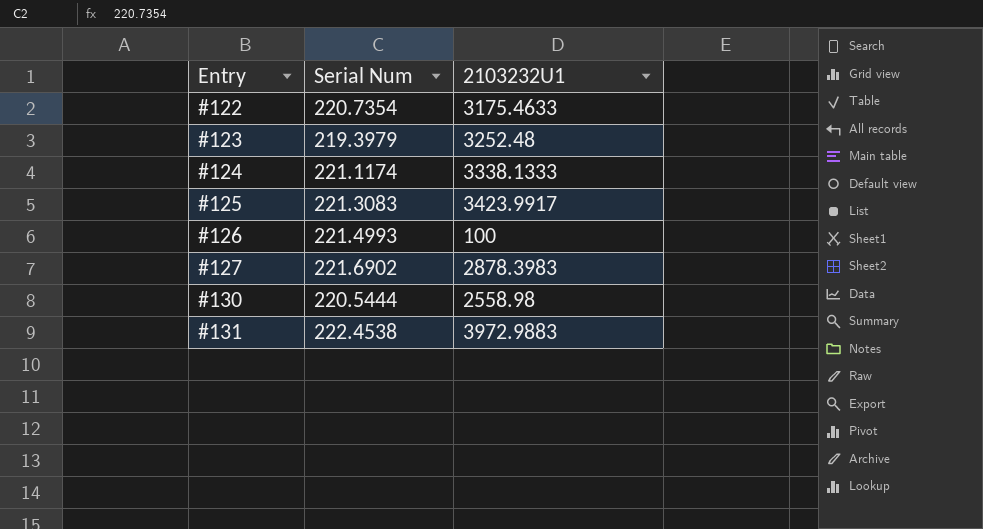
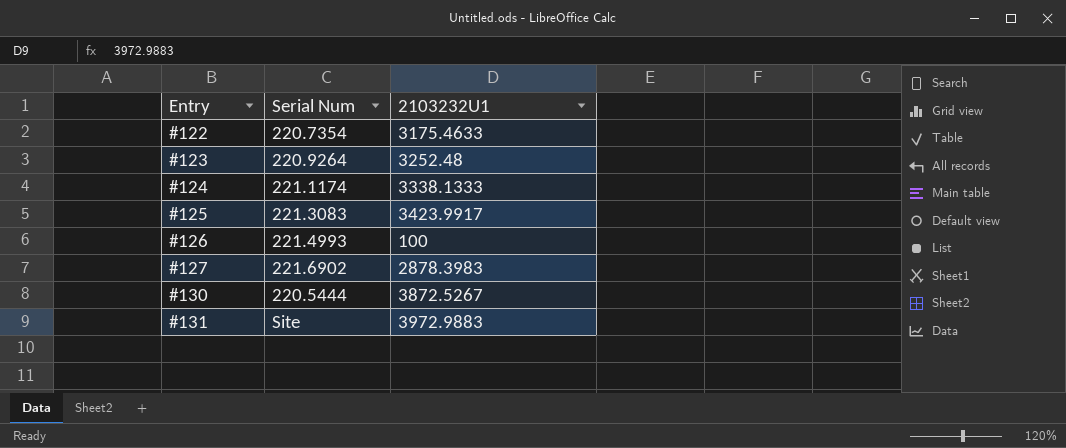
#123 | Serial Num: 219.3979 -> 220.9264
#130 | 2103232U1: 2558.98 -> 3872.5267
#131 | Serial Num: 222.4538 -> Site

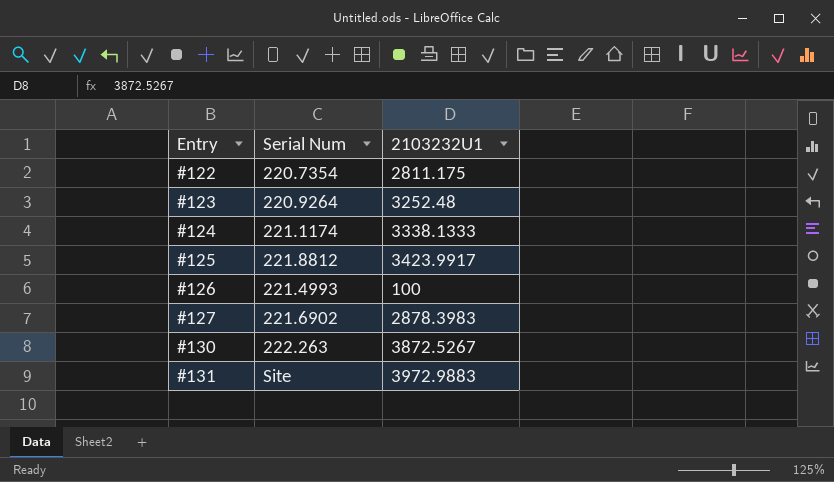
#122 | 2103232U1: 3175.4633 -> 2811.175
#125 | Serial Num: 221.3083 -> 221.8812
#130 | Serial Num: 220.5444 -> 222.263

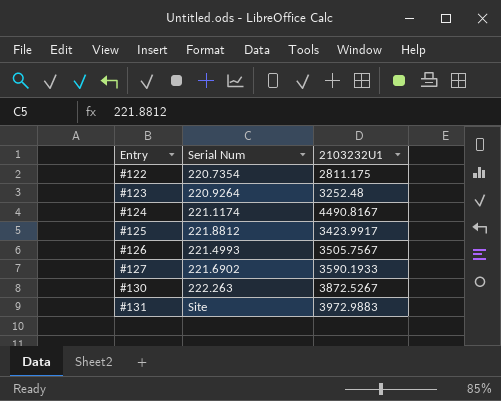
#124 | 2103232U1: 3338.1333 -> 4490.8167
#126 | 2103232U1: 100 -> 3505.7567
#127 | 2103232U1: 2878.3983 -> 3590.1933

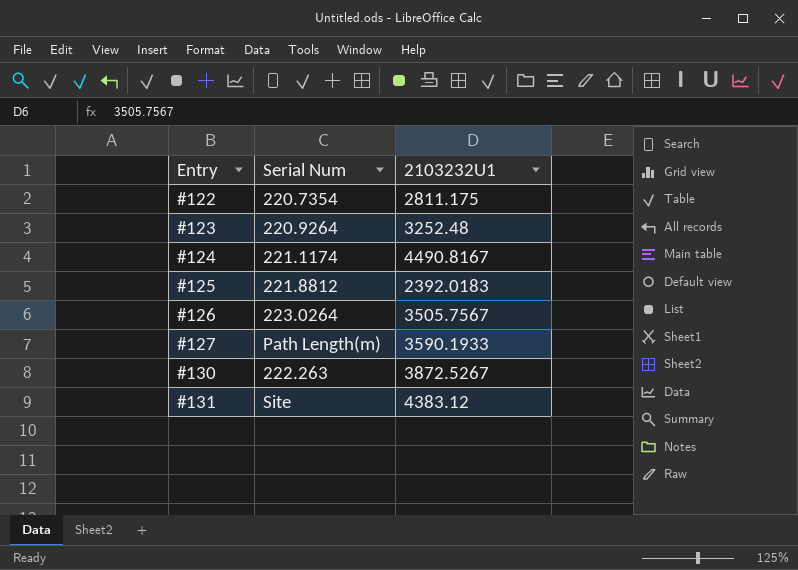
#125 | 2103232U1: 3423.9917 -> 2392.0183
#126 | Serial Num: 221.4993 -> 223.0264
#127 | Serial Num: 221.6902 -> Path Length(m)
#131 | 2103232U1: 3972.9883 -> 4383.12

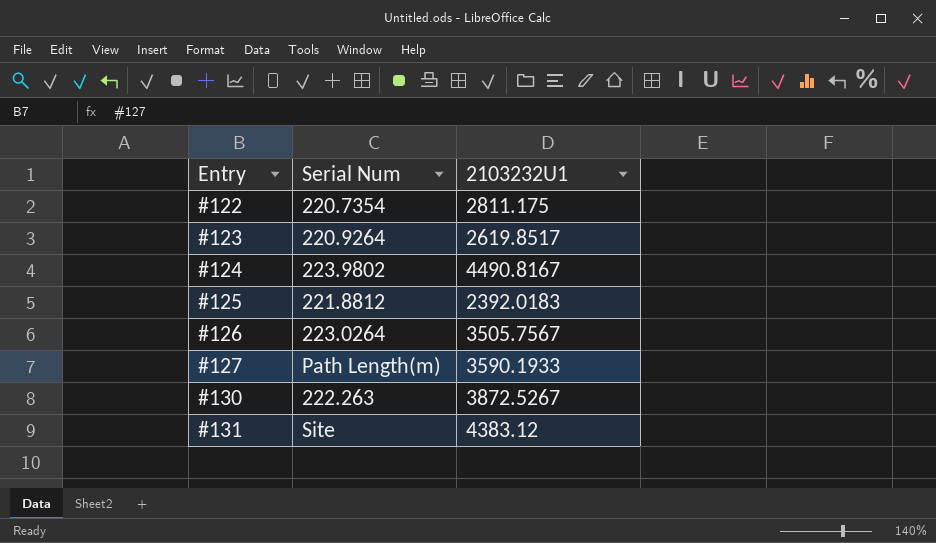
#123 | 2103232U1: 3252.48 -> 2619.8517
#124 | Serial Num: 221.1174 -> 223.9802

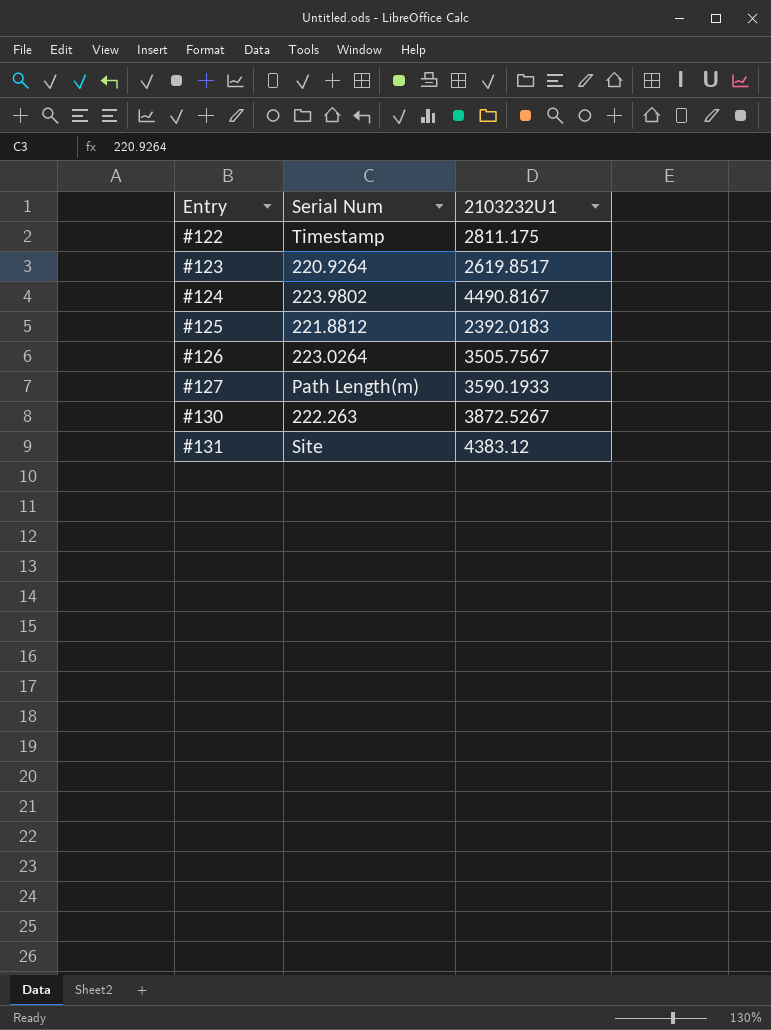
#122 | Serial Num: 220.7354 -> Timestamp

